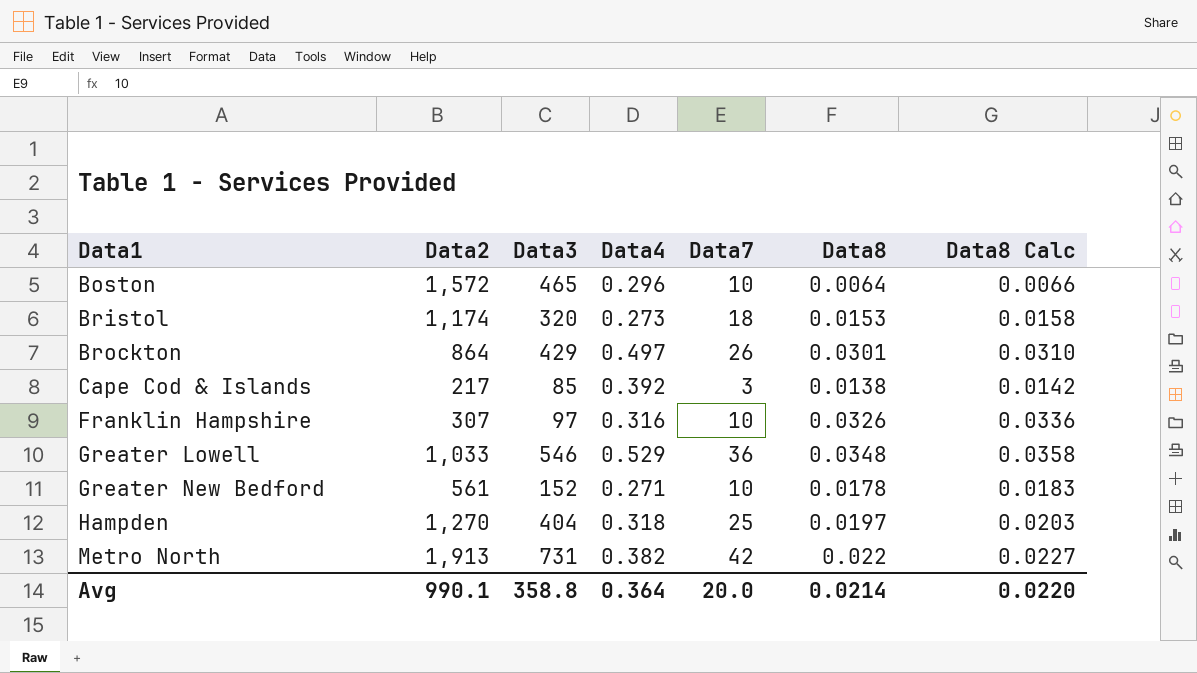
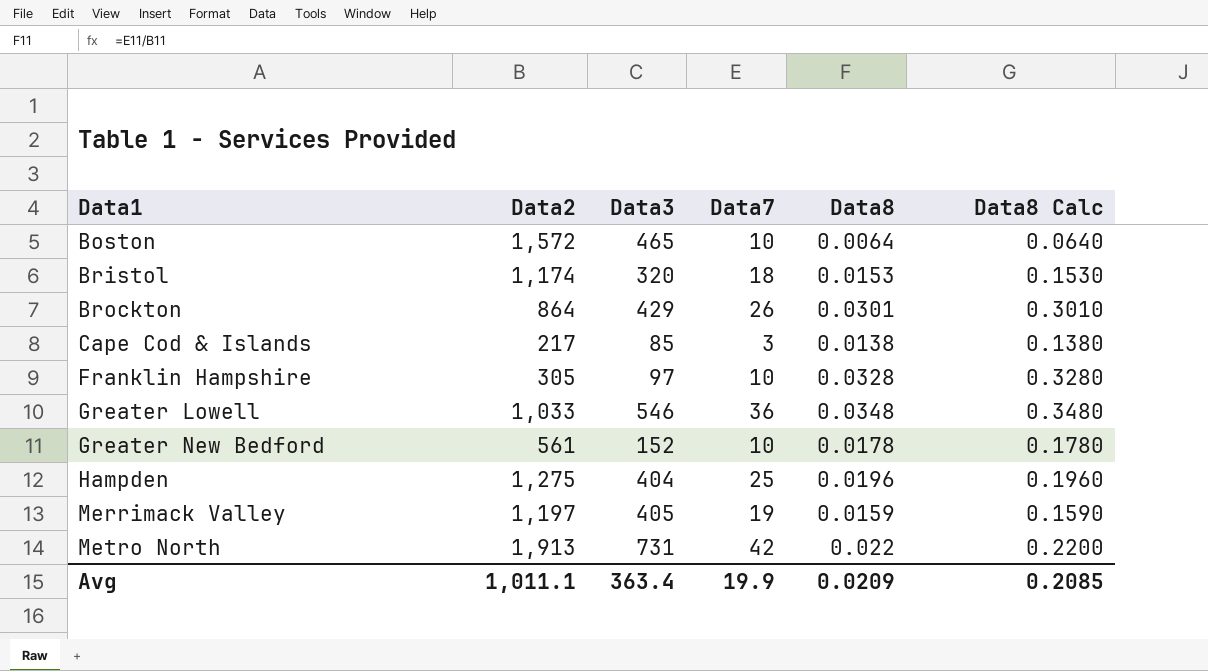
column Data4 | formula: [Data3] / [Data2] -> none
column Data8 Calc | formula: [Data8] * 1.03 -> [Data8] * 10
Franklin Hampshire | Data2: 307 -> 305
Franklin Hampshire | Data8: 0.0326 -> 0.0328
Hampden | Data2: 1,270 -> 1,275
Hampden | Data8: 0.0197 -> 0.0196
row Merrimack Valley: none -> 1,197 | 405 | 19 | 0.0159 | 0.1590
Avg | Data2: 990.1 -> 1,011.1
Avg | Data3: 358.8 -> 363.4
Avg | Data7: 20.0 -> 19.9
Avg | Data8: 0.0214 -> 0.0209
Avg | Data8 Calc: 0.0220 -> 0.2085

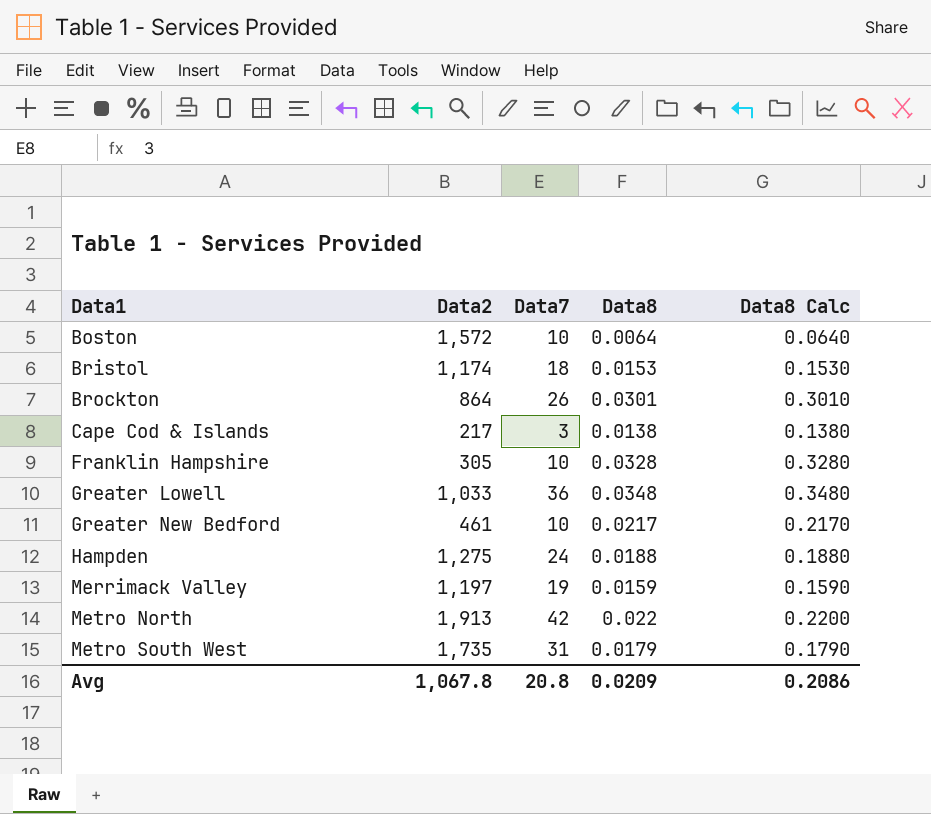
column Data3 | position: 3 -> none
Greater New Bedford | Data2: 561 -> 461
Greater New Bedford | Data8: 0.0178 -> 0.0217
Greater New Bedford | Data8 Calc: 0.1780 -> 0.2170
Hampden | Data7: 25 -> 24
Hampden | Data8: 0.0196 -> 0.0188
Hampden | Data8 Calc: 0.1960 -> 0.1880
row Metro South West: none -> 1,735 | 31 | 0.0179 | 0.1790
Avg | Data2: 1,011.1 -> 1,067.8
Avg | Data7: 19.9 -> 20.8
Avg | Data8 Calc: 0.2085 -> 0.2086

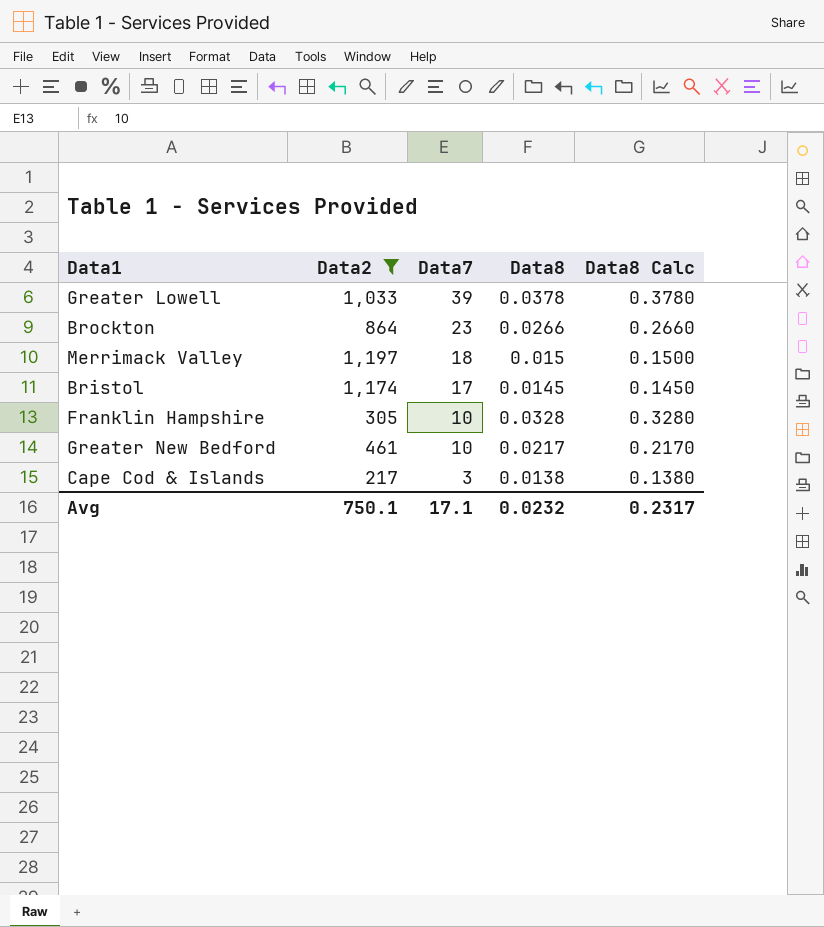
filter: none -> Data2 <= 1,197
row order: Data1 ascending -> Data7 descending
Greater Lowell | Data7: 36 -> 39
Greater Lowell | Data8: 0.0348 -> 0.0378
Greater Lowell | Data8 Calc: 0.3480 -> 0.3780
Brockton | Data7: 26 -> 23
Brockton | Data8: 0.0301 -> 0.0266
Brockton | Data8 Calc: 0.3010 -> 0.2660
Merrimack Valley | Data7: 19 -> 18
Merrimack Valley | Data8: 0.0159 -> 0.015
Merrimack Valley | Data8 Calc: 0.1590 -> 0.1500
Bristol | Data7: 18 -> 17
Bristol | Data8: 0.0153 -> 0.0145
Bristol | Data8 Calc: 0.1530 -> 0.1450
Avg | Data2: 1,067.8 -> 750.1
Avg | Data7: 20.8 -> 17.1
Avg | Data8: 0.0209 -> 0.0232
Avg | Data8 Calc: 0.2086 -> 0.2317

